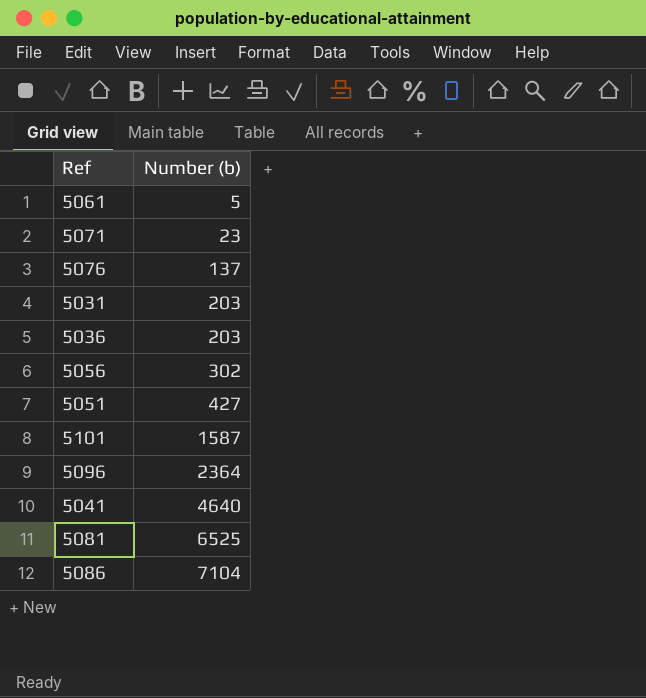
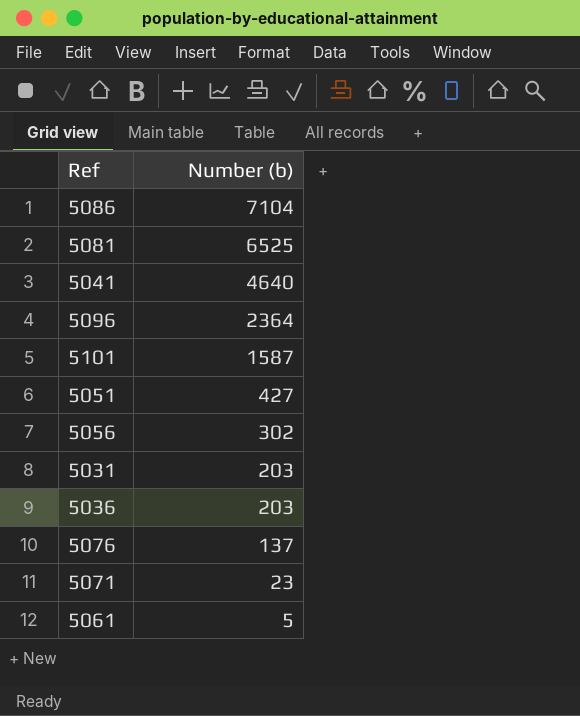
row order: Number (b) ascending -> Number (b) descending

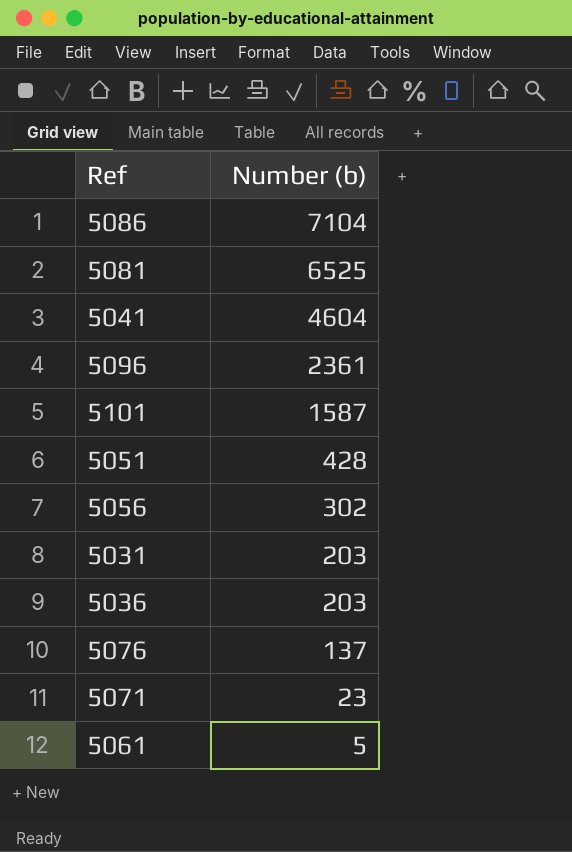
5041 | Number (b): 4640 -> 4604
5096 | Number (b): 2364 -> 2361
5051 | Number (b): 427 -> 428

